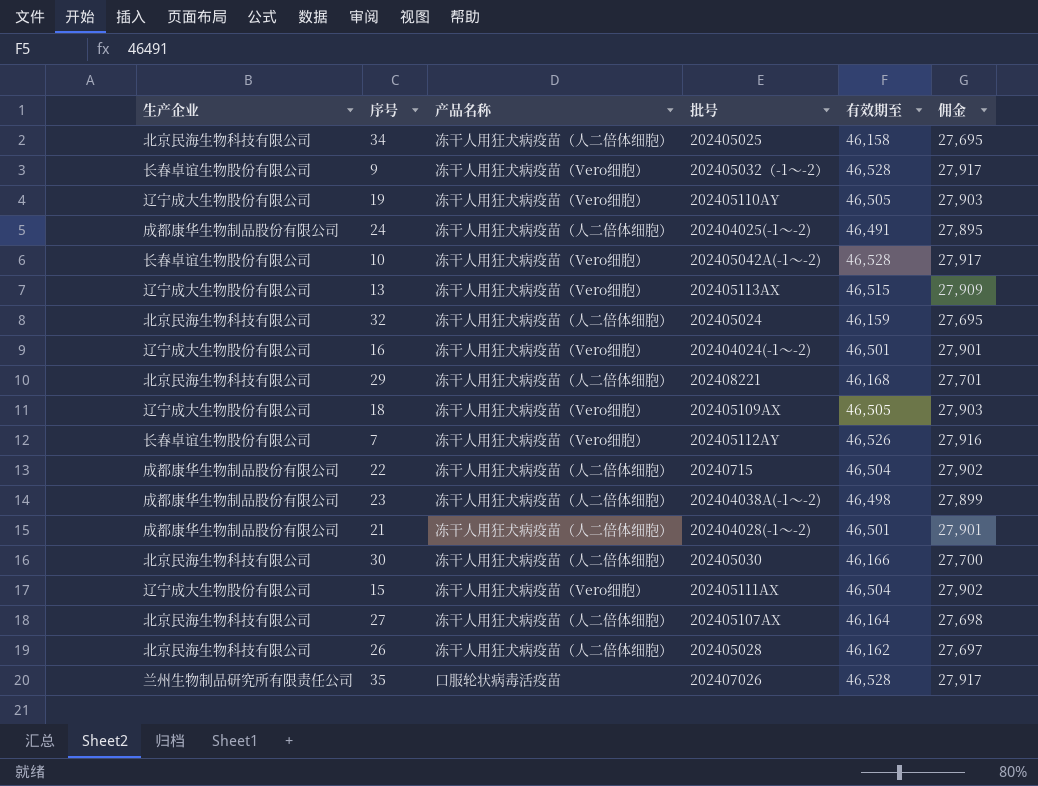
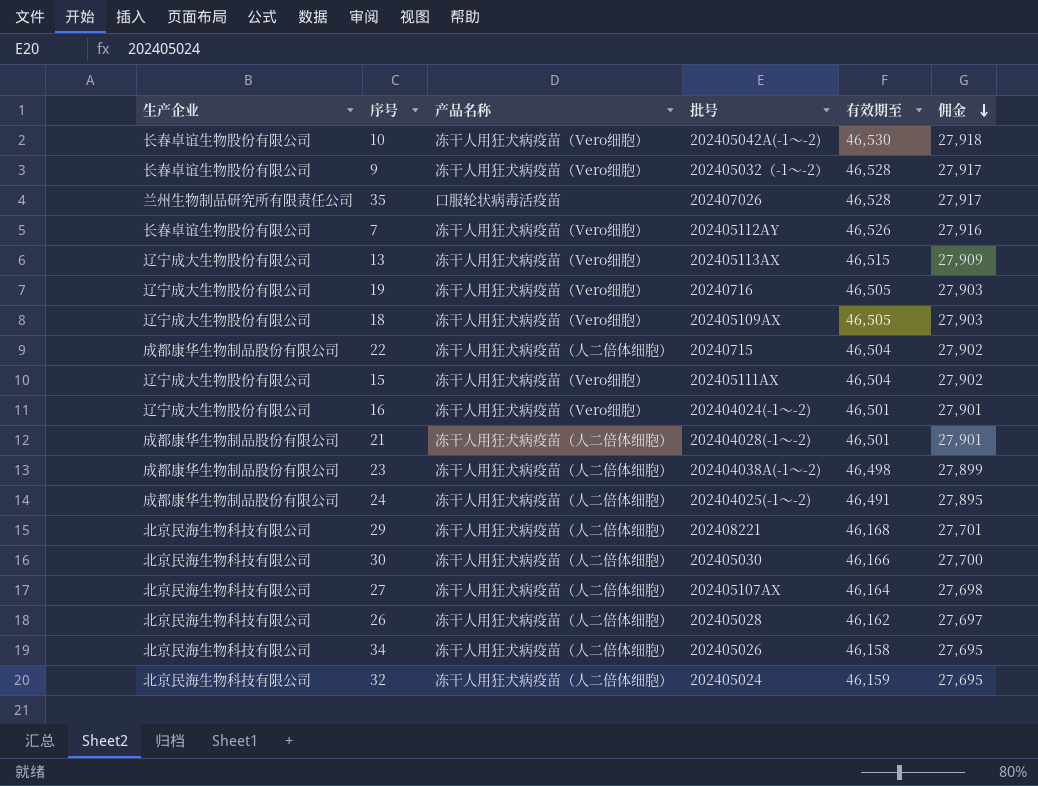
row order: none -> 佣金 descending
10 | 有效期至: 46,528 -> 46,530
10 | 佣金: 27,917 -> 27,918
19 | 批号: 202405110AY -> 20240716
34 | 批号: 202405025 -> 202405026

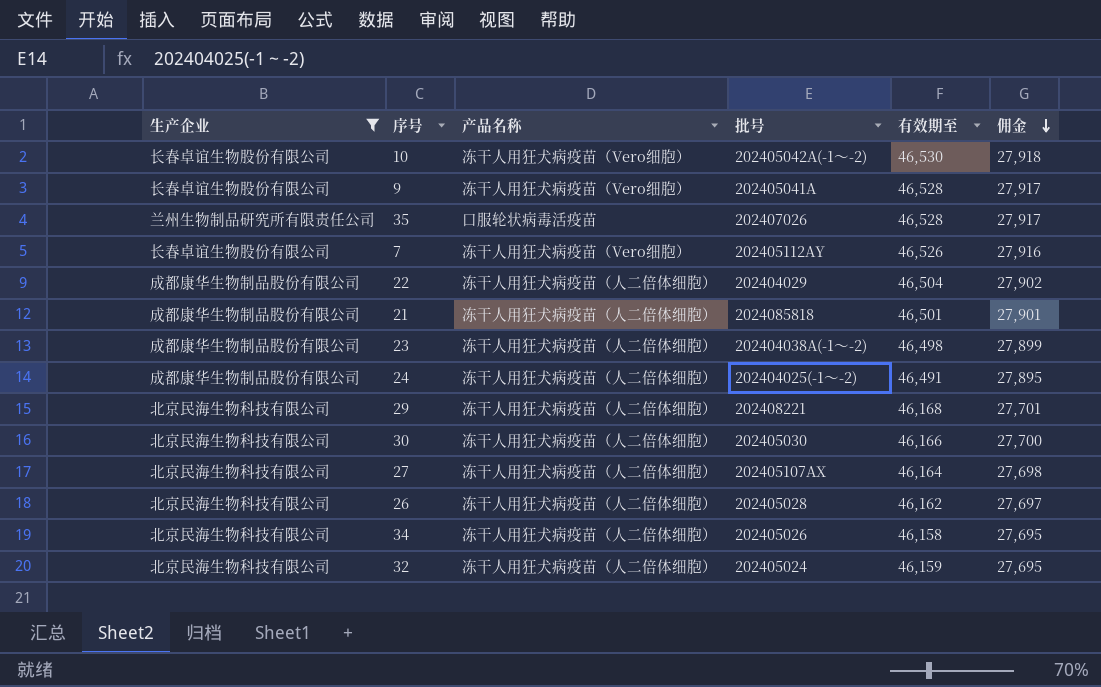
filter: none -> 生产企业 != 辽宁成大生物股份有限公司
9 | 批号: 202405032（-1～-2） -> 202405041A
22 | 批号: 20240715 -> 202404029
21 | 批号: 202404028(-1～-2) -> 2024085818

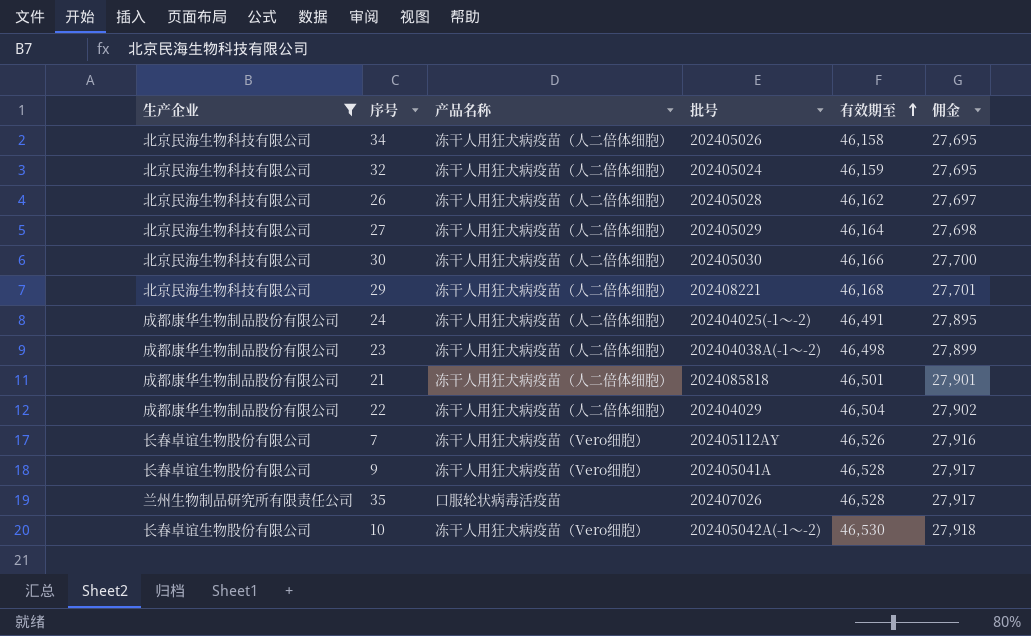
row order: 佣金 descending -> 有效期至 ascending
27 | 批号: 202405107AX -> 202405029

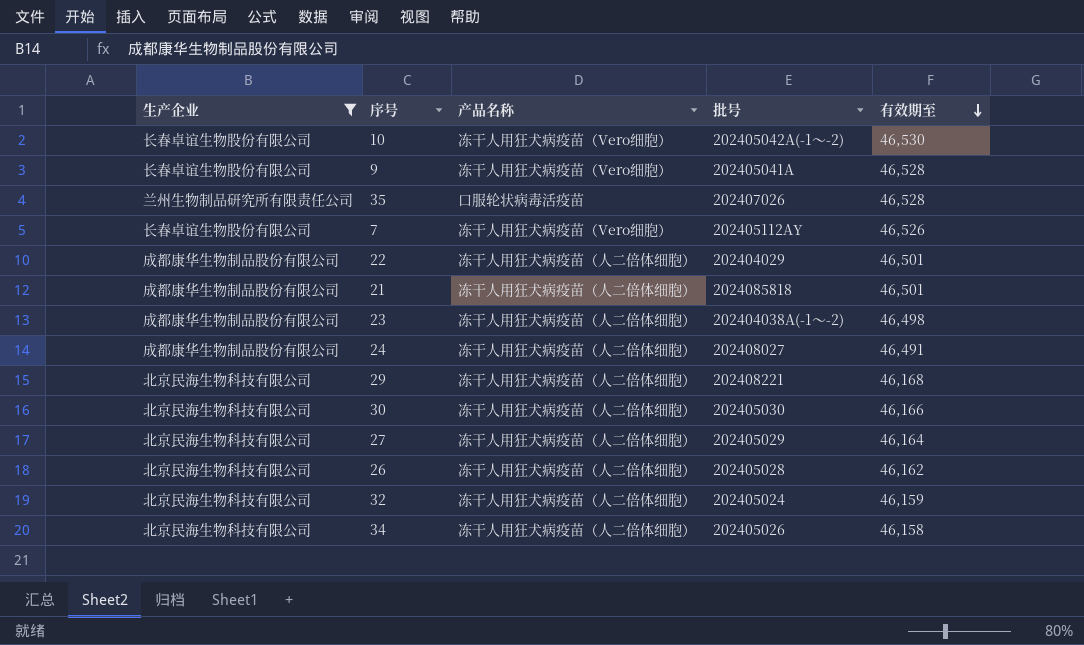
row order: 有效期至 ascending -> 有效期至 descending
column 佣金 | formula: [有效期至] * 0.6 -> none
22 | 有效期至: 46,504 -> 46,501
24 | 批号: 202404025(-1～-2) -> 202408027

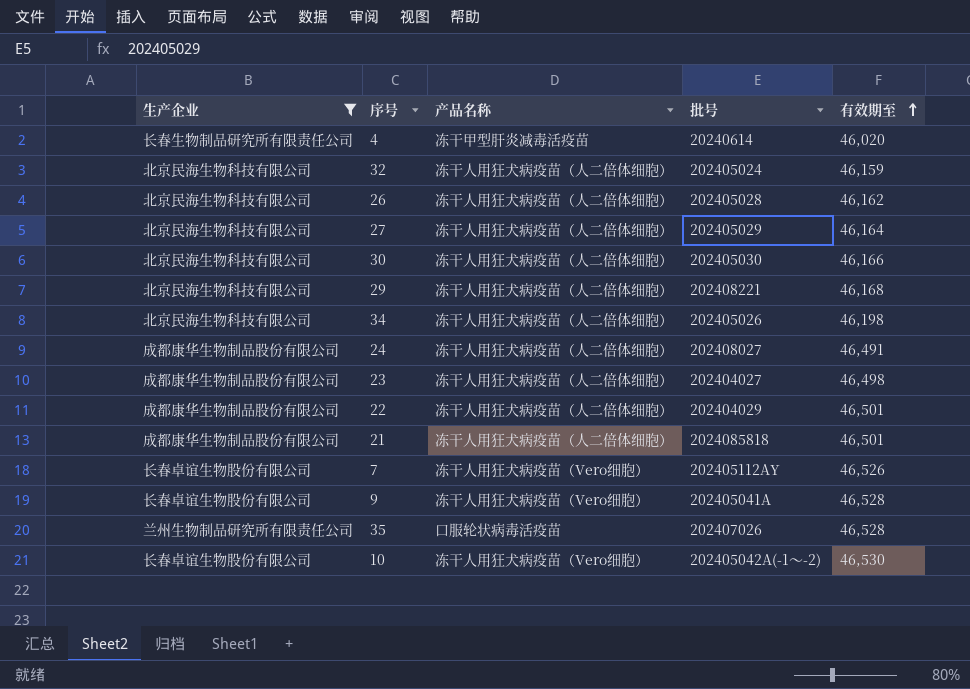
row order: 有效期至 descending -> 有效期至 ascending
row 4: none -> 长春生物制品研究所有限责任公司 | 冻干甲型肝炎减毒活疫苗 | 20240614 | 46,020
34 | 有效期至: 46,158 -> 46,198
23 | 批号: 202404038A(-1～-2) -> 202404027

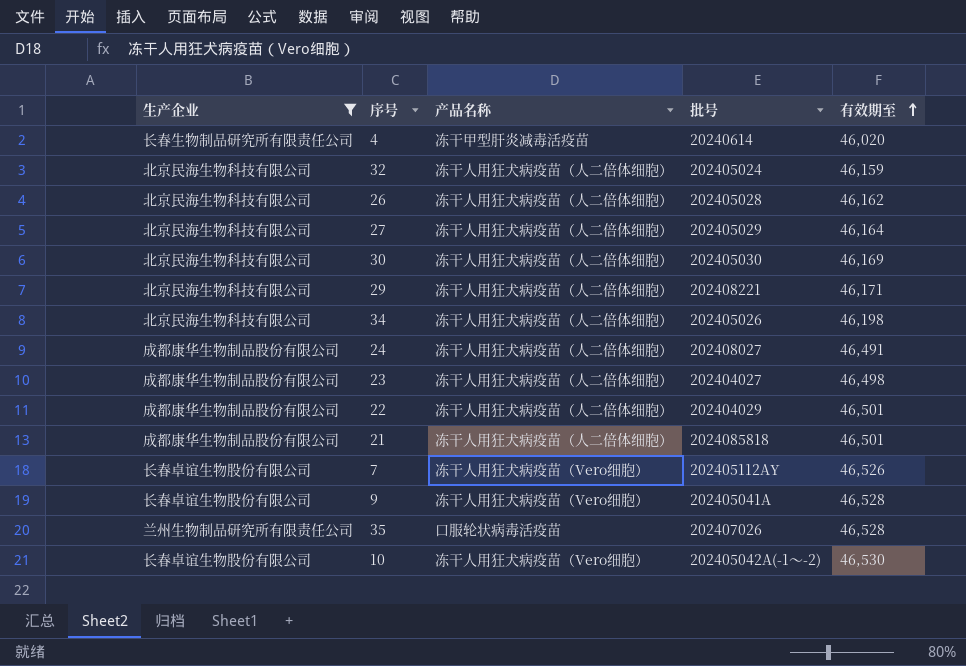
30 | 有效期至: 46,166 -> 46,169
29 | 有效期至: 46,168 -> 46,171

